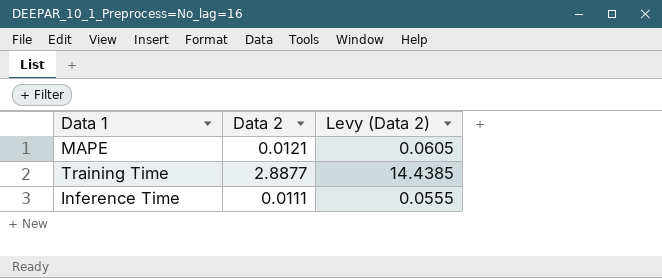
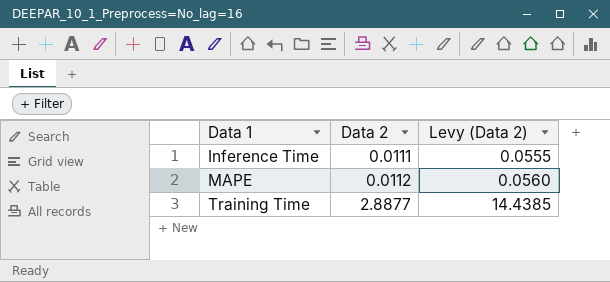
row order: none -> Data 1 ascending
MAPE | Data 2: 0.0121 -> 0.0112
MAPE | Levy (Data 2): 0.0605 -> 0.0560

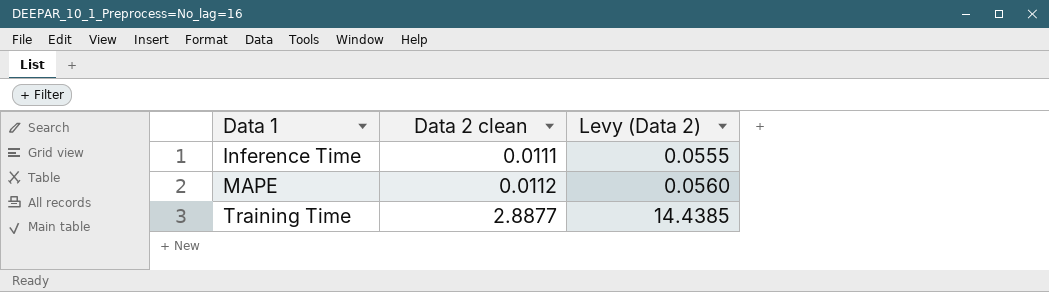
column name: Data 2 -> Data 2 clean

